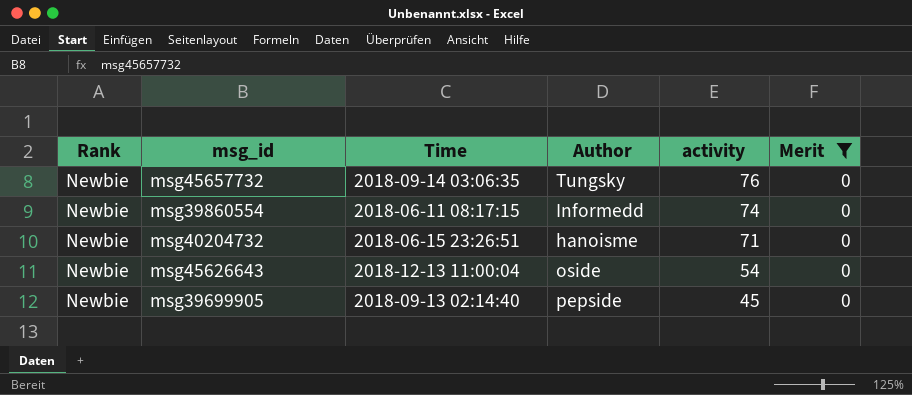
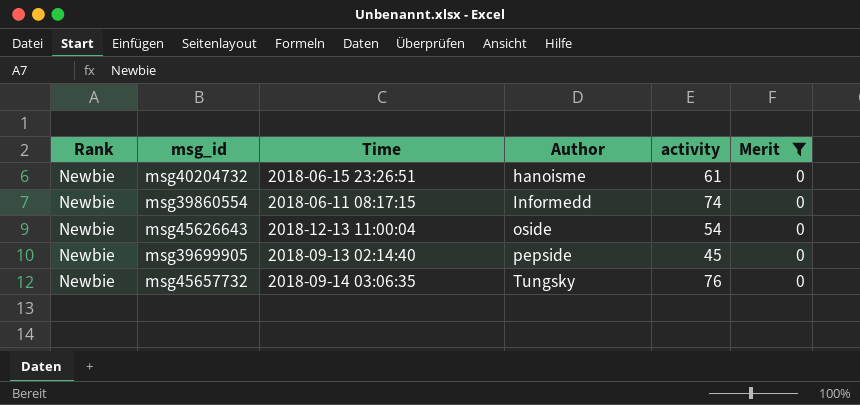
row order: activity descending -> Author ascending
msg40204732 | activity: 71 -> 61

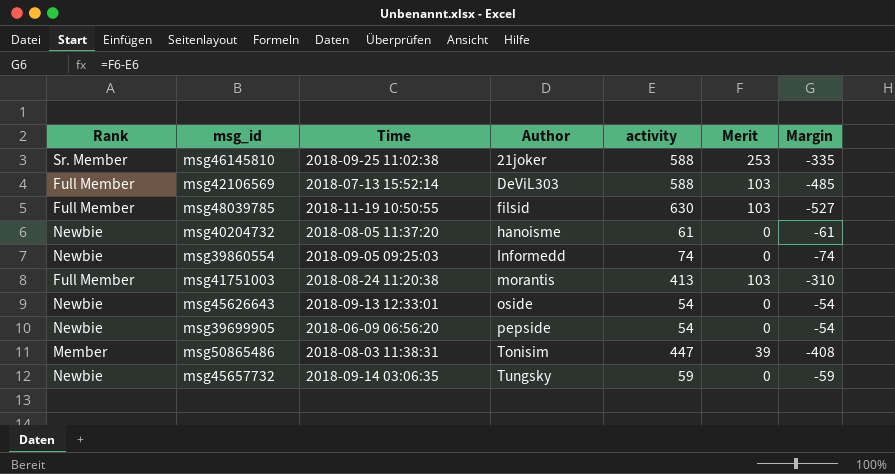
filter: Merit = 0 -> none
column Margin | formula: none -> [Merit] - [activity]
msg40204732 | Time: 2018-06-15 23:26:51 -> 2018-08-05 11:37:20
msg39860554 | Time: 2018-06-11 08:17:15 -> 2018-09-05 09:25:03
msg45626643 | Time: 2018-12-13 11:00:04 -> 2018-09-13 12:33:01
msg39699905 | Time: 2018-09-13 02:14:40 -> 2018-06-09 06:56:20
msg39699905 | activity: 45 -> 54
msg45657732 | activity: 76 -> 59

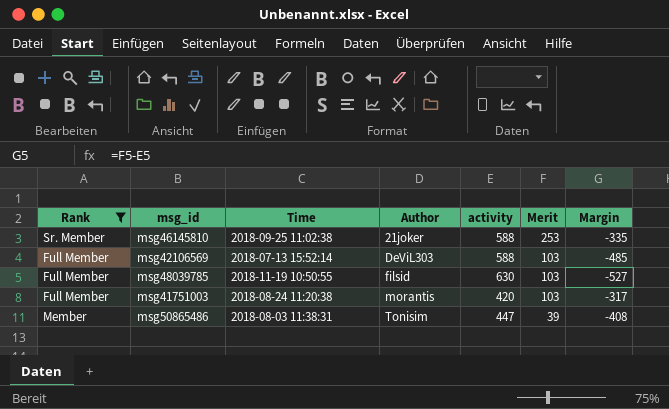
filter: none -> Rank != Newbie
msg41751003 | activity: 413 -> 420
msg41751003 | Margin: -310 -> -317

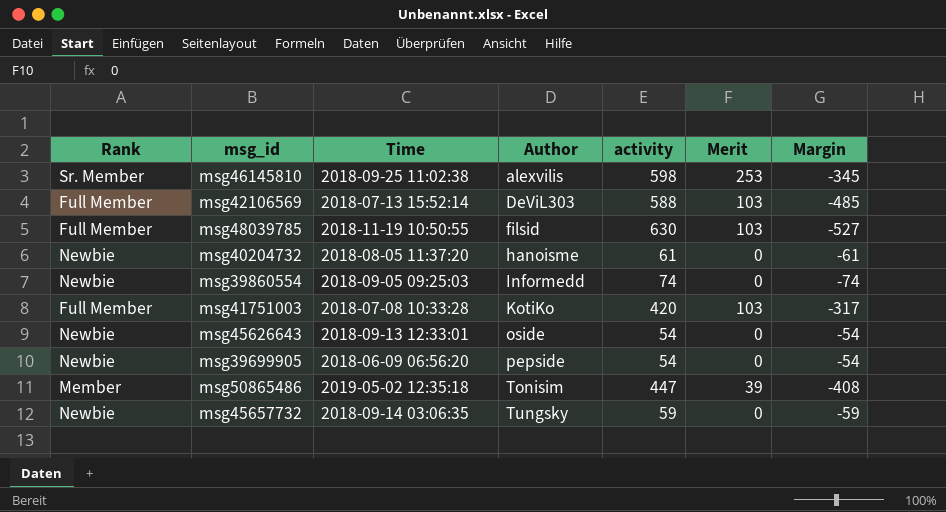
filter: Rank != Newbie -> none
msg46145810 | Author: 21joker -> alexvilis
msg46145810 | activity: 588 -> 598
msg46145810 | Margin: -335 -> -345
msg41751003 | Time: 2018-08-24 11:20:38 -> 2018-07-08 10:33:28
msg41751003 | Author: morantis -> KotiKo
msg50865486 | Time: 2018-08-03 11:38:31 -> 2019-05-02 12:35:18

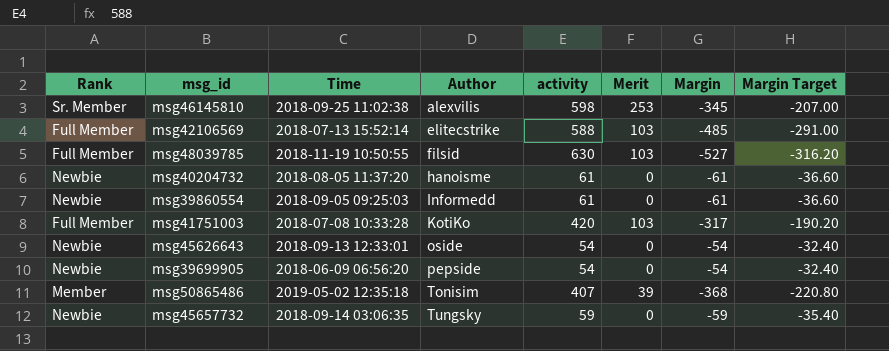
column Margin Target | formula: none -> [Margin] * 0.6
msg42106569 | Author: DeViL303 -> elitecstrike
msg39860554 | activity: 74 -> 61
msg39860554 | Margin: -74 -> -61
msg50865486 | activity: 447 -> 407
msg50865486 | Margin: -408 -> -368

